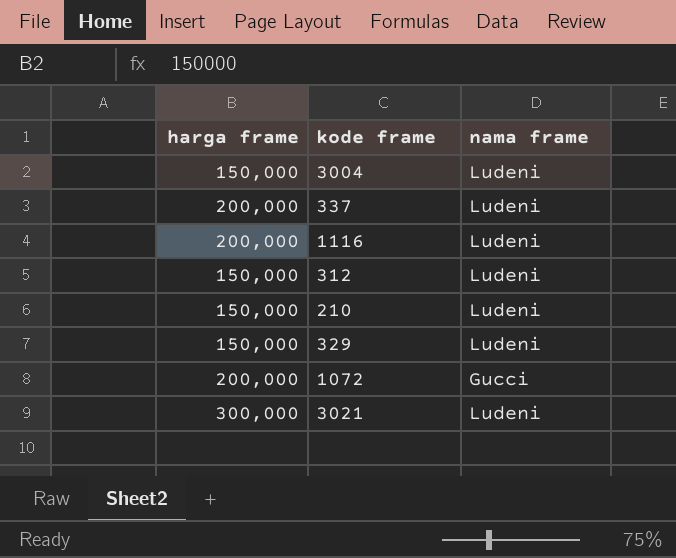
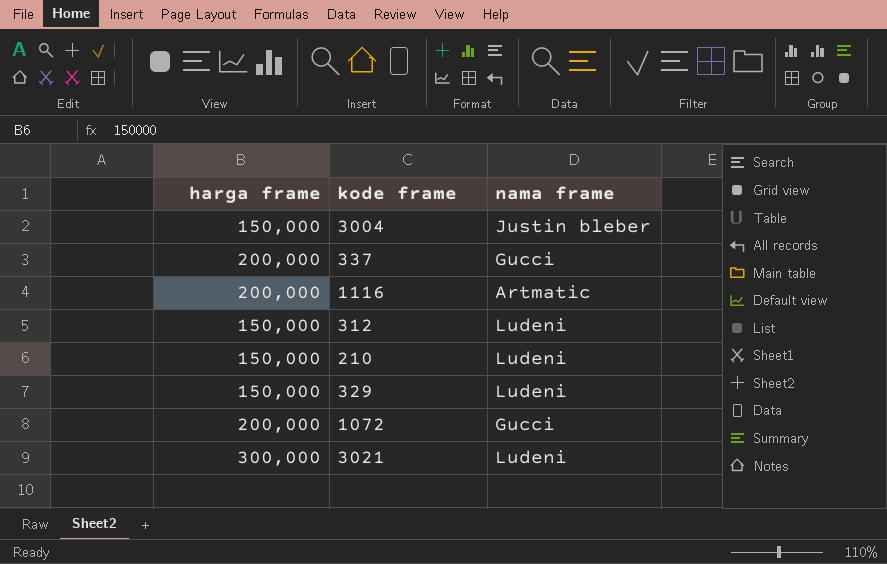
3004 | nama frame: Ludeni -> Justin bleber
337 | nama frame: Ludeni -> Gucci
1116 | nama frame: Ludeni -> Artmatic

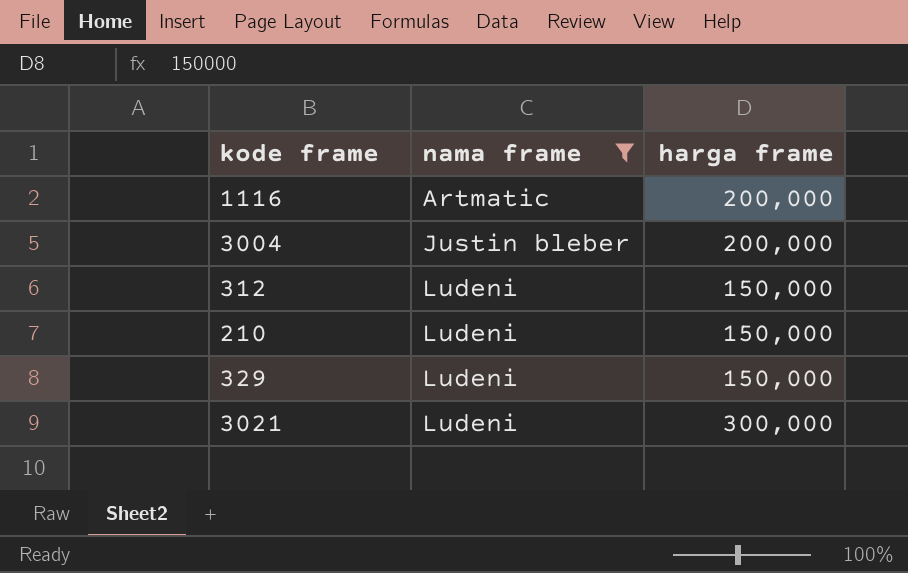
filter: none -> nama frame != Gucci
row order: none -> nama frame ascending
column harga frame | position: 1 -> 3
3004 | harga frame: 150,000 -> 200,000

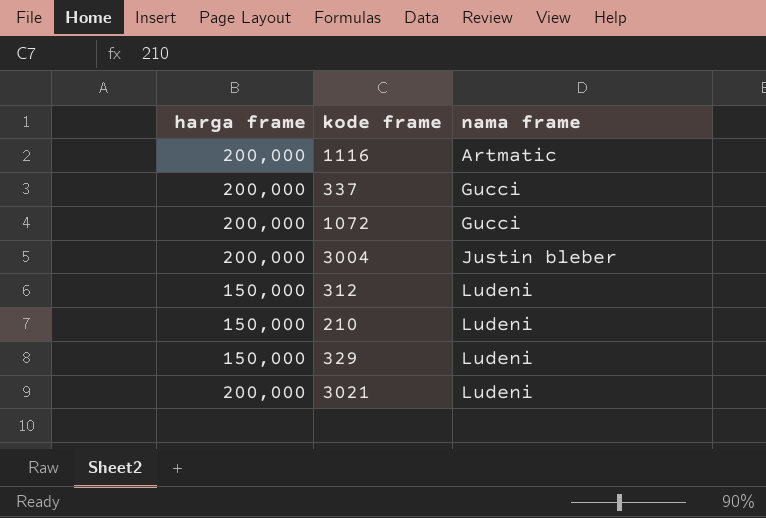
filter: nama frame != Gucci -> none
column harga frame | position: 3 -> 1
3021 | harga frame: 300,000 -> 200,000

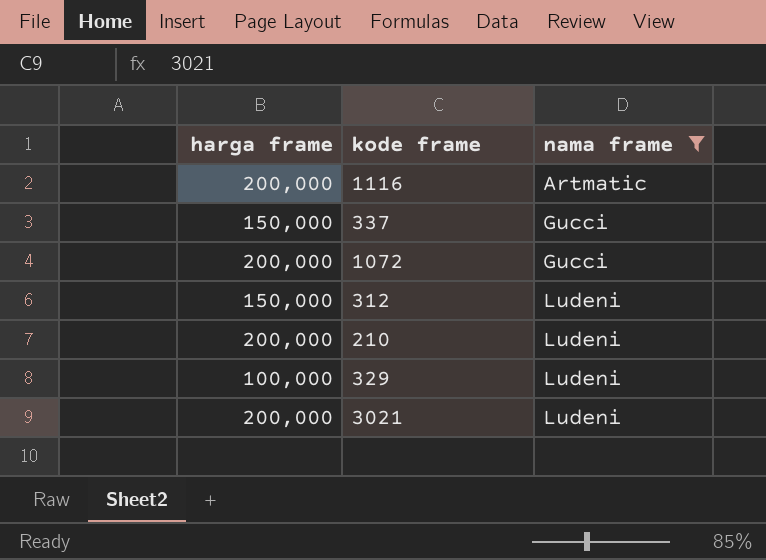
filter: none -> nama frame != Justin bleber
337 | harga frame: 200,000 -> 150,000
210 | harga frame: 150,000 -> 200,000
329 | harga frame: 150,000 -> 100,000

